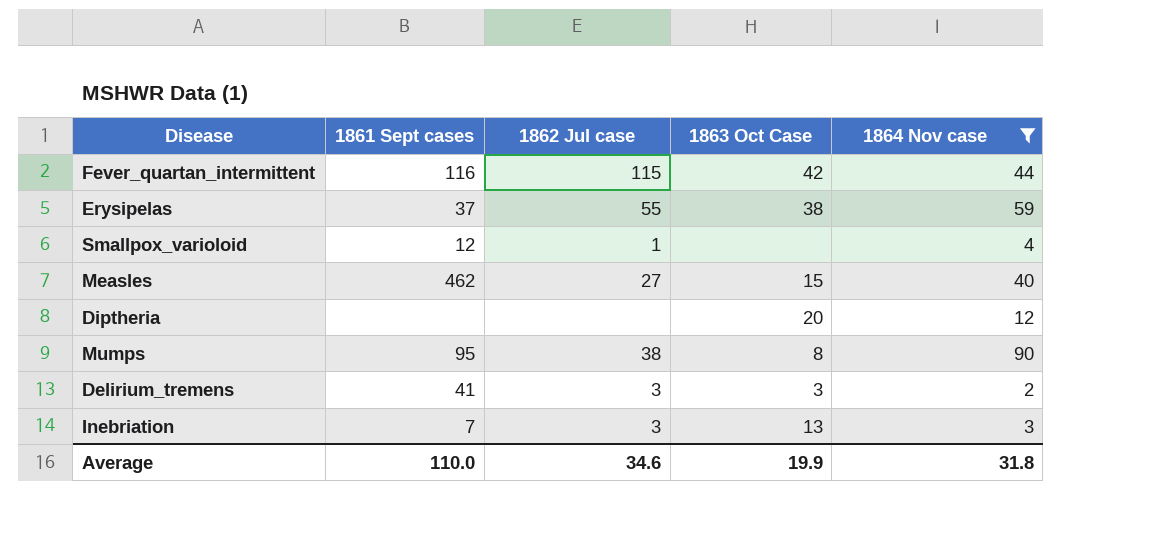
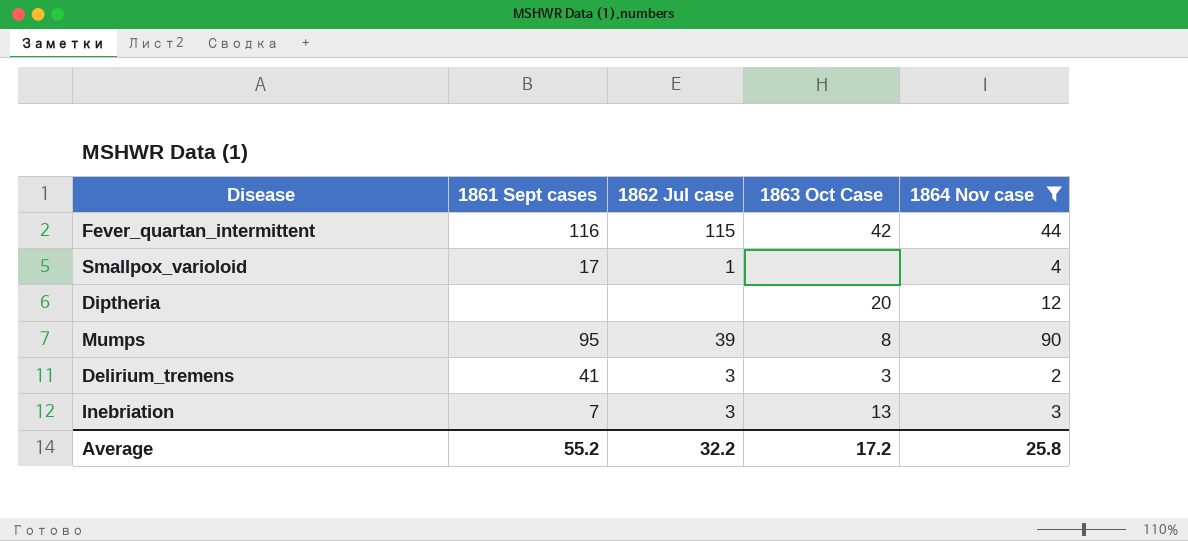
row Erysipelas: 37 | 55 | 38 | 59 -> none
row Measles: 462 | 27 | 15 | 40 -> none
Smallpox_varioloid | 1861 Sept cases: 12 -> 17
Mumps | 1862 Jul case: 38 -> 39
Average | 1861 Sept cases: 110.0 -> 55.2
Average | 1862 Jul case: 34.6 -> 32.2
Average | 1863 Oct Case: 19.9 -> 17.2
Average | 1864 Nov case: 31.8 -> 25.8

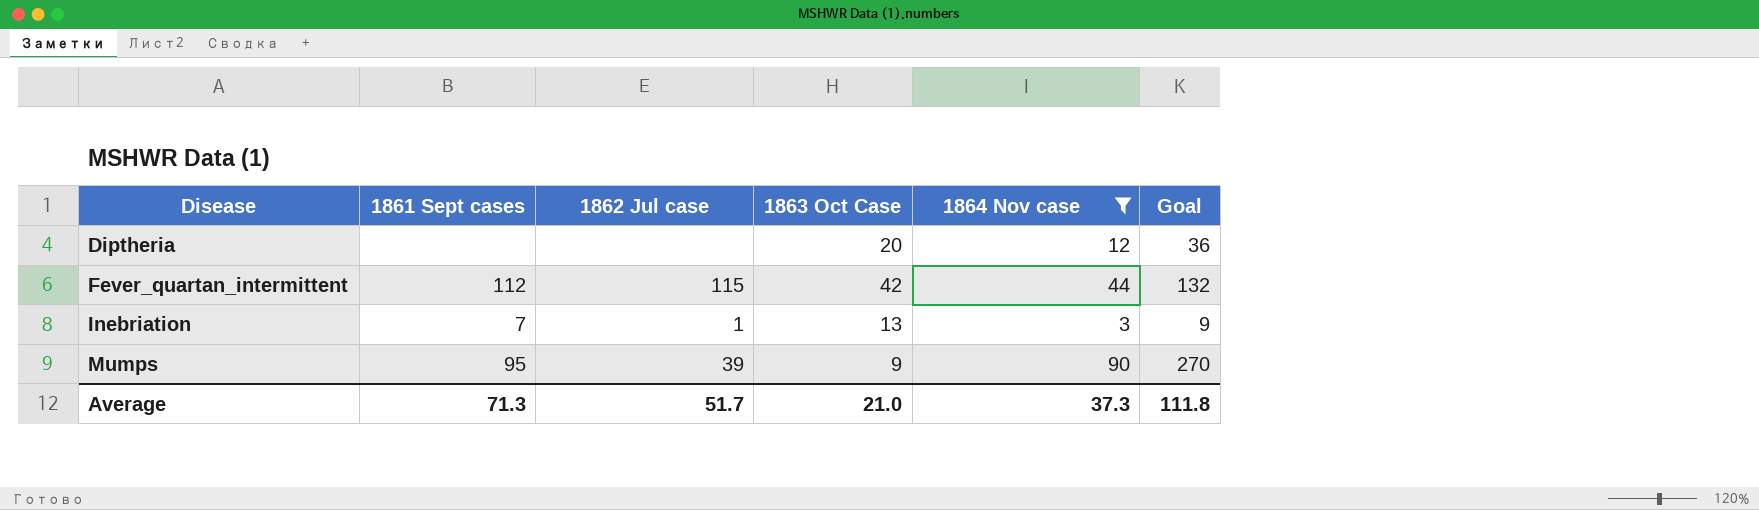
row order: none -> Disease ascending
column Goal | formula: none -> [1864 Nov case] * 3
row Smallpox_varioloid: 17 | 1 | none | 4 -> none
row Delirium_tremens: 41 | 3 | 3 | 2 -> none
Fever_quartan_intermittent | 1861 Sept cases: 116 -> 112
Inebriation | 1862 Jul case: 3 -> 1
Mumps | 1863 Oct Case: 8 -> 9
Average | 1861 Sept cases: 55.2 -> 71.3
Average | 1862 Jul case: 32.2 -> 51.7
Average | 1863 Oct Case: 17.2 -> 21.0
Average | 1864 Nov case: 25.8 -> 37.3

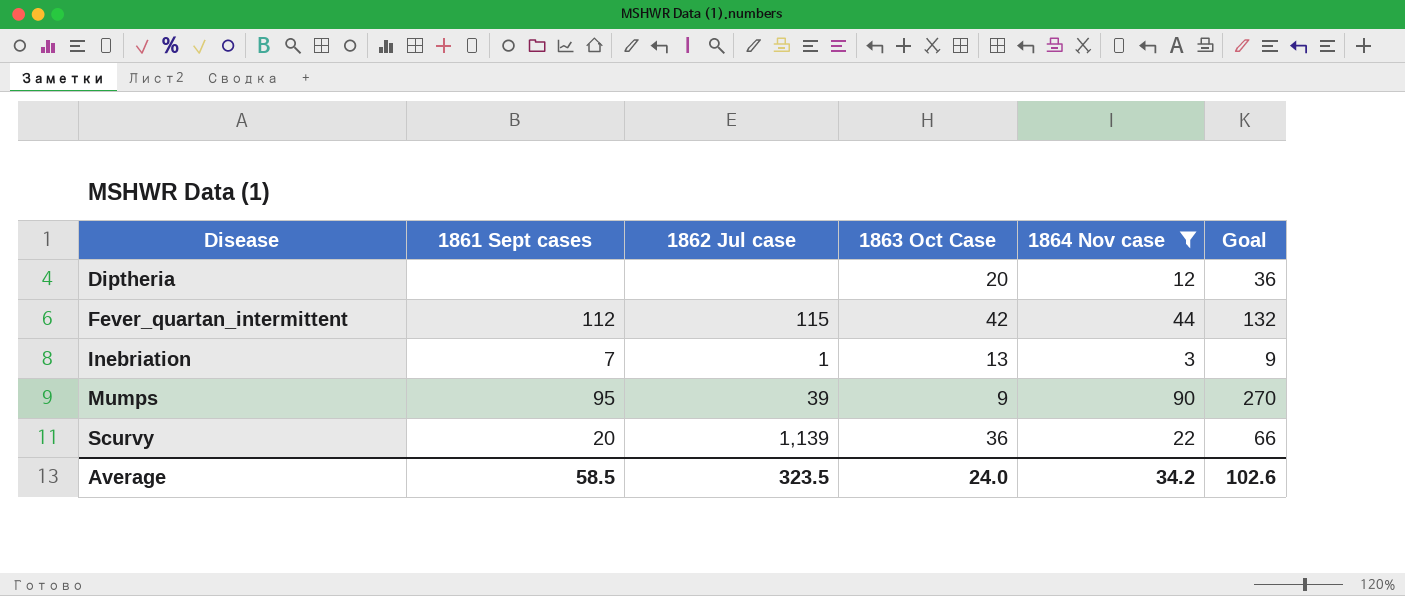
row Scurvy: none -> 20 | 1,139 | 36 | 22 | 66
Average | 1861 Sept cases: 71.3 -> 58.5
Average | 1862 Jul case: 51.7 -> 323.5
Average | 1863 Oct Case: 21.0 -> 24.0
Average | 1864 Nov case: 37.3 -> 34.2
Average | Goal: 111.8 -> 102.6

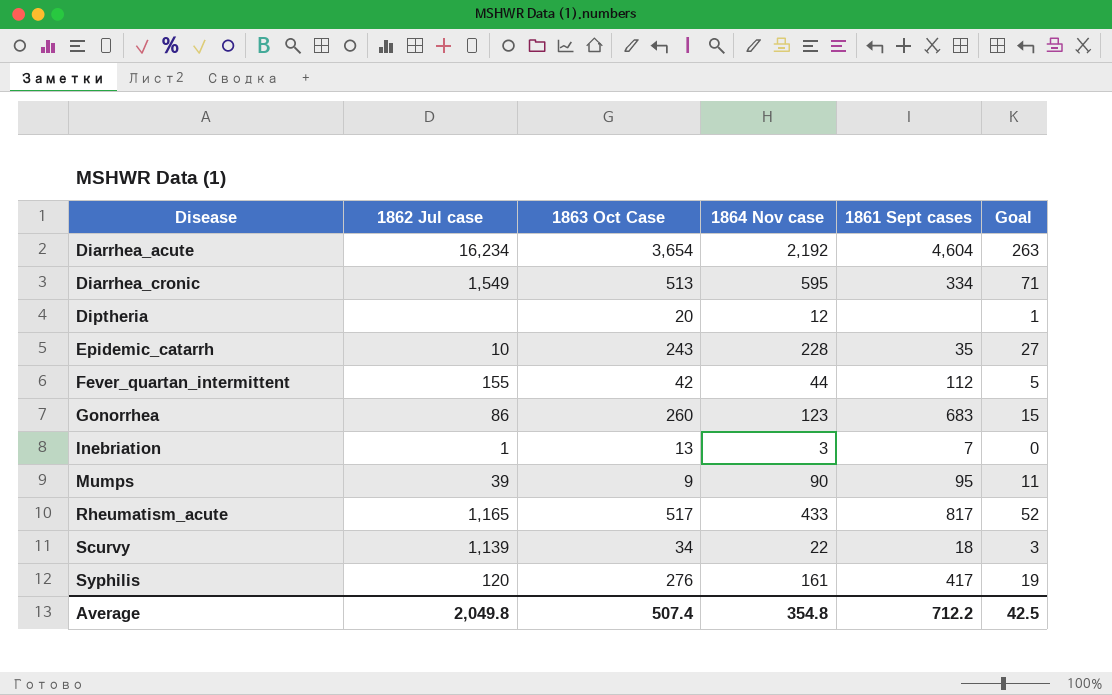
filter: 1864 Nov case <= 90 -> none
column 1861 Sept cases | position: 2 -> 5
column Goal | formula: [1864 Nov case] * 3 -> [1864 Nov case] * 0.12
Fever_quartan_intermittent | 1862 Jul case: 115 -> 155
Scurvy | 1863 Oct Case: 36 -> 34
Scurvy | 1861 Sept cases: 20 -> 18
Average | 1862 Jul case: 323.5 -> 2,049.8
Average | 1863 Oct Case: 24.0 -> 507.4
Average | 1864 Nov case: 34.2 -> 354.8
Average | 1861 Sept cases: 58.5 -> 712.2
Average | Goal: 102.6 -> 42.5

